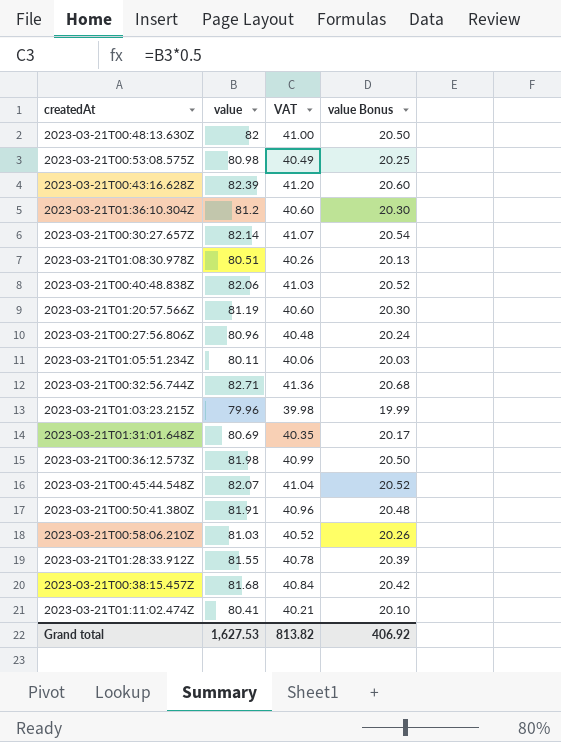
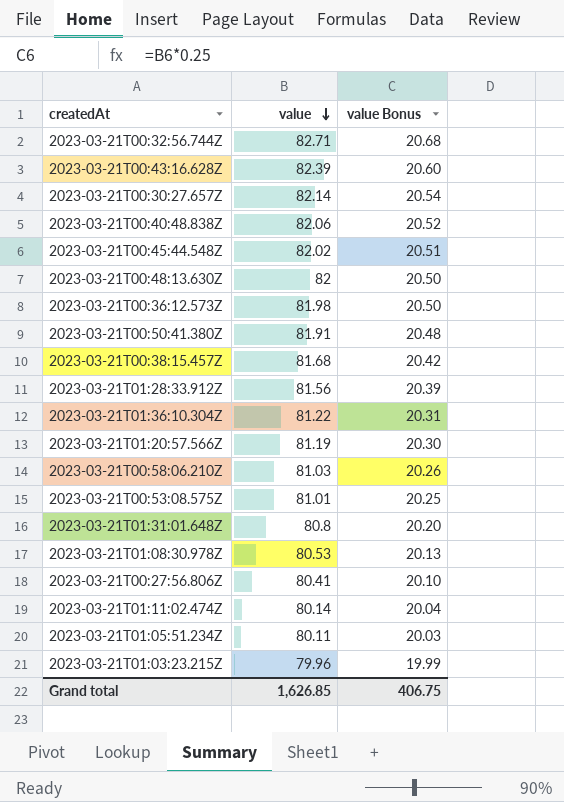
row order: none -> value descending
column VAT | formula: [value] * 0.5 -> none
2023-03-21T00:45:44.548Z | value: 82.07 -> 82.02
2023-03-21T00:45:44.548Z | value Bonus: 20.52 -> 20.51
2023-03-21T01:28:33.912Z | value: 81.55 -> 81.56
2023-03-21T01:36:10.304Z | value: 81.2 -> 81.22
2023-03-21T01:36:10.304Z | value Bonus: 20.30 -> 20.31
2023-03-21T00:53:08.575Z | value: 80.98 -> 81.01
2023-03-21T01:31:01.648Z | value: 80.69 -> 80.8
2023-03-21T01:31:01.648Z | value Bonus: 20.17 -> 20.20
2023-03-21T01:08:30.978Z | value: 80.51 -> 80.53
2023-03-21T00:27:56.806Z | value: 80.96 -> 80.41
2023-03-21T00:27:56.806Z | value Bonus: 20.24 -> 20.10
2023-03-21T01:11:02.474Z | value: 80.41 -> 80.14
2023-03-21T01:11:02.474Z | value Bonus: 20.10 -> 20.04
Grand total | value: 1,627.53 -> 1,626.85
Grand total | value Bonus: 406.92 -> 406.75

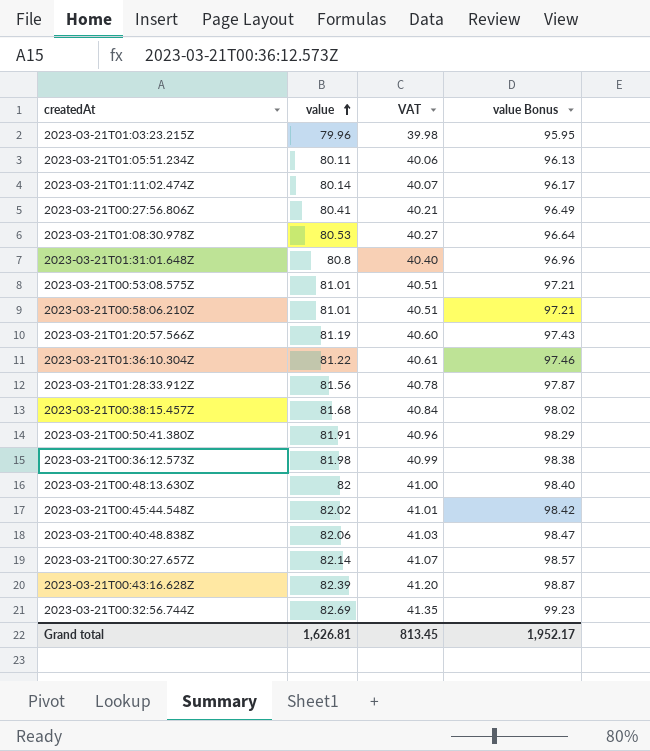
row order: value descending -> value ascending
column VAT | formula: none -> [value] * 0.5
column value Bonus | formula: [value] * 0.25 -> [value] * 1.2
2023-03-21T00:58:06.210Z | value: 81.03 -> 81.01
2023-03-21T00:32:56.744Z | value: 82.71 -> 82.69
Grand total | value: 1,626.85 -> 1,626.81
Grand total | value Bonus: 406.75 -> 1,952.17

